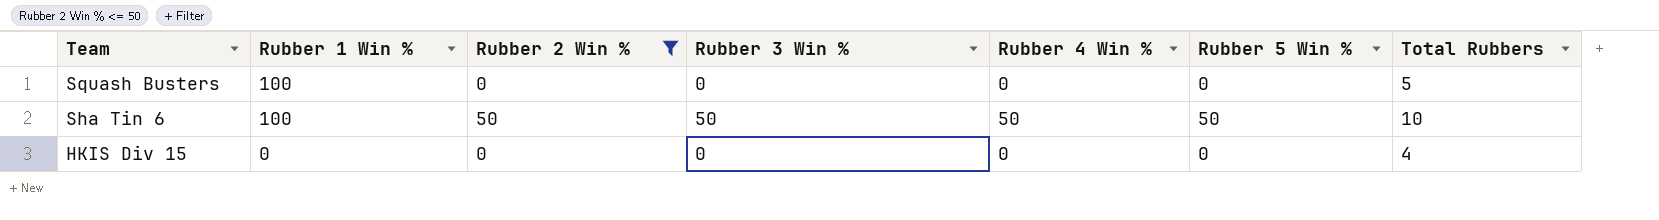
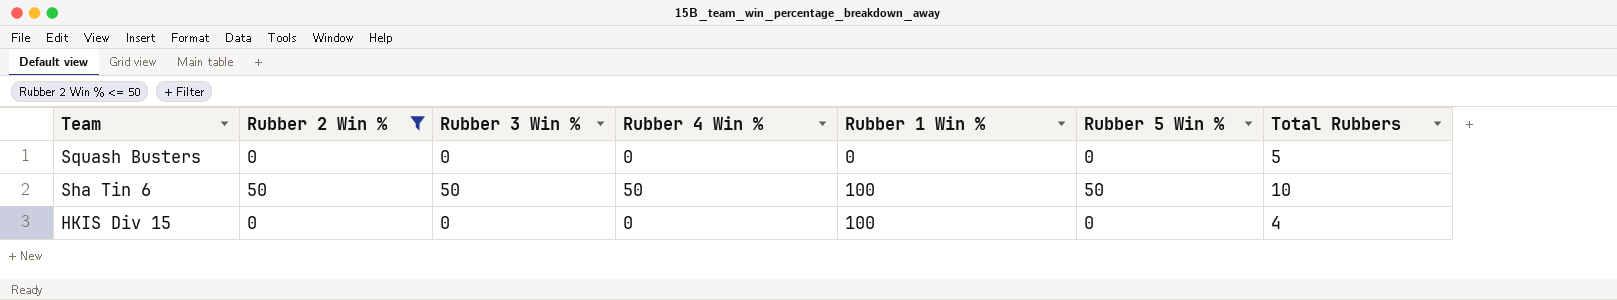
column Rubber 1 Win % | position: 2 -> 5
Squash Busters | Rubber 1 Win %: 100 -> 0
HKIS Div 15 | Rubber 1 Win %: 0 -> 100

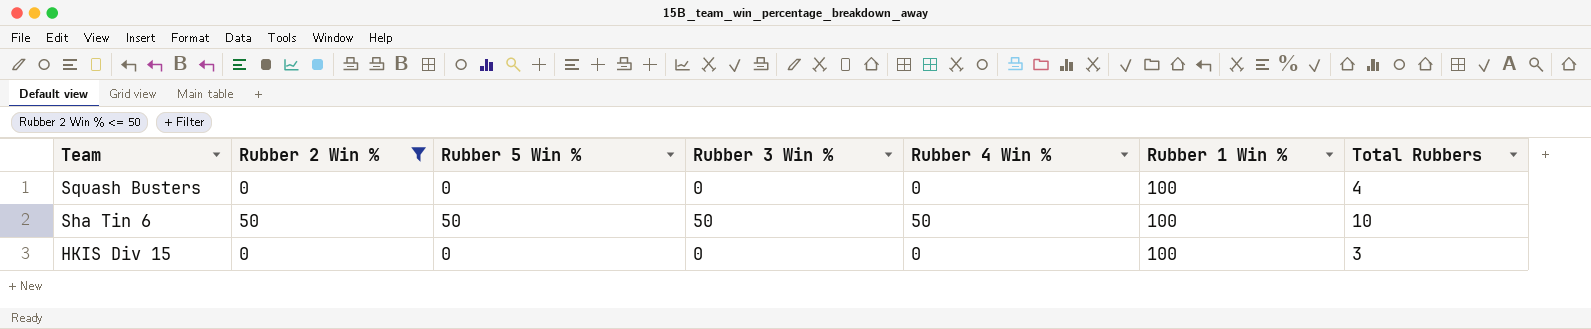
column Rubber 5 Win % | position: 6 -> 3
Squash Busters | Rubber 1 Win %: 0 -> 100
Squash Busters | Total Rubbers: 5 -> 4
HKIS Div 15 | Total Rubbers: 4 -> 3

